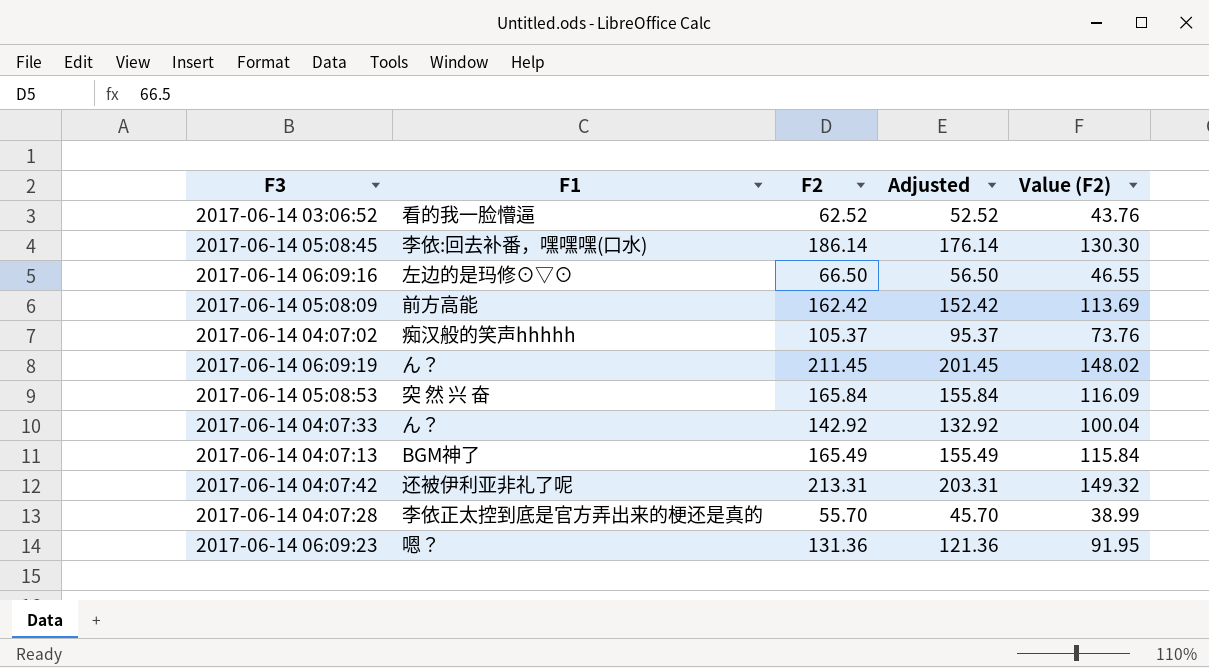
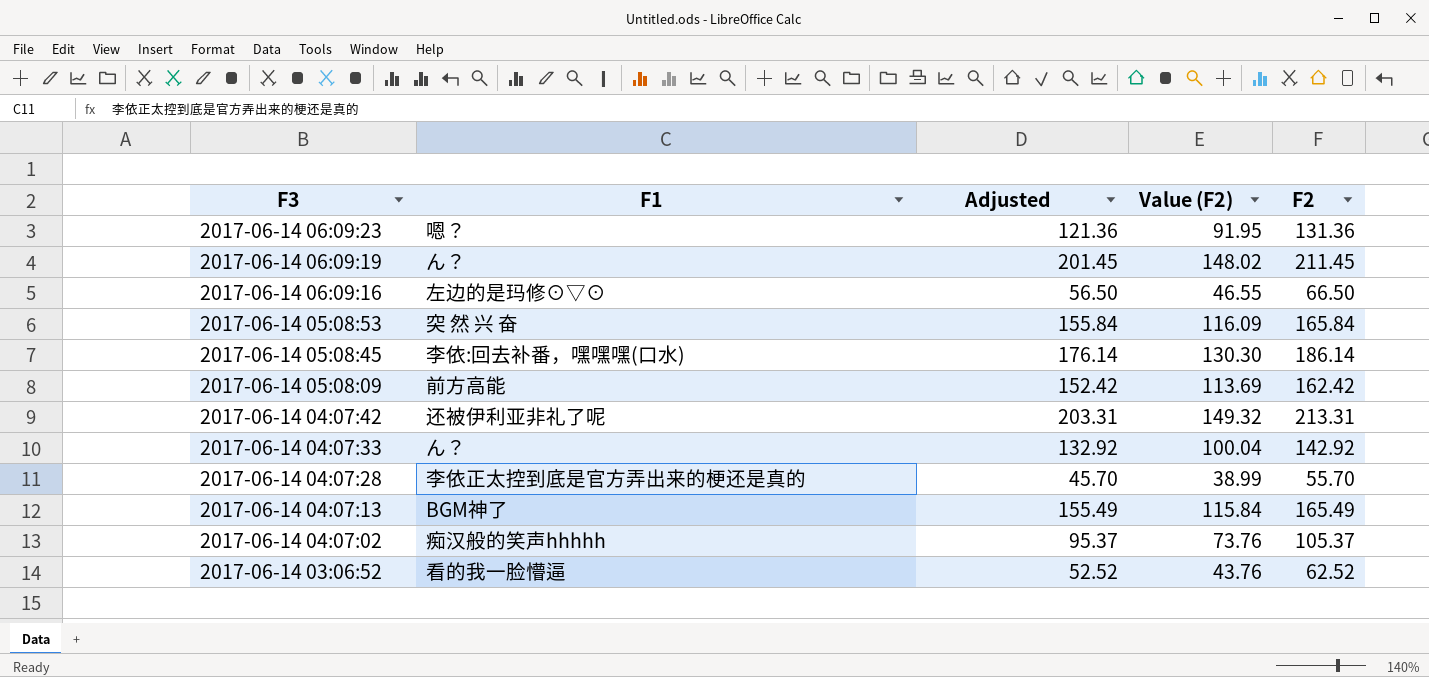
row order: none -> F3 descending
column F2 | position: 3 -> 5

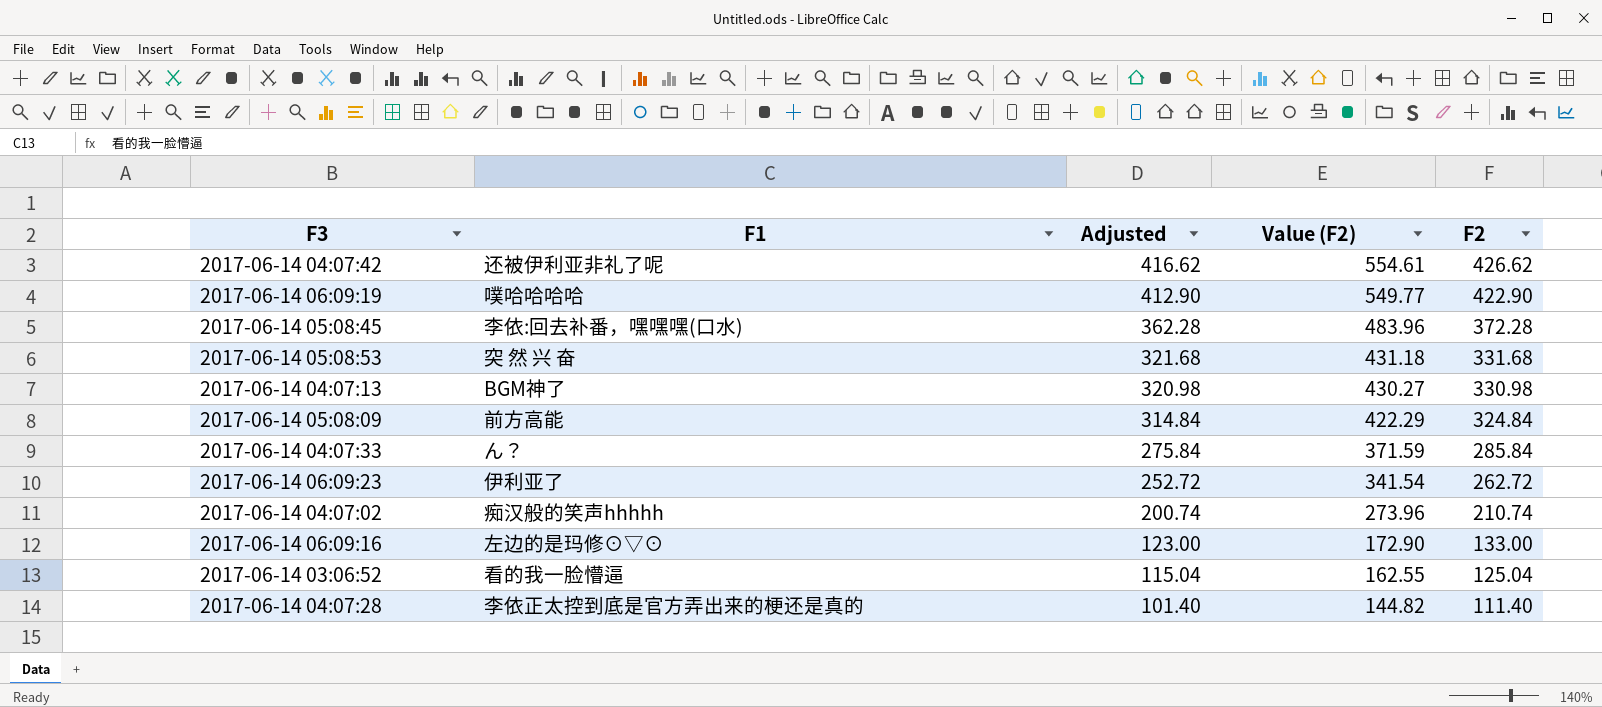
row order: F3 descending -> Adjusted descending
column Value (F2) | formula: [F2] * 0.7 -> [F2] * 1.3
2017-06-14 04:07:42 | Adjusted: 203.31 -> 416.62
2017-06-14 04:07:42 | F2: 213.31 -> 426.62
2017-06-14 06:09:19 | F1: ん？ -> 噗哈哈哈哈
2017-06-14 06:09:19 | Adjusted: 201.45 -> 412.90
2017-06-14 06:09:19 | F2: 211.45 -> 422.90
2017-06-14 05:08:45 | Adjusted: 176.14 -> 362.28
2017-06-14 05:08:45 | F2: 186.14 -> 372.28
2017-06-14 05:08:53 | Adjusted: 155.84 -> 321.68
2017-06-14 05:08:53 | F2: 165.84 -> 331.68
2017-06-14 04:07:13 | Adjusted: 155.49 -> 320.98
2017-06-14 04:07:13 | F2: 165.49 -> 330.98
2017-06-14 05:08:09 | Adjusted: 152.42 -> 314.84
2017-06-14 05:08:09 | F2: 162.42 -> 324.84
2017-06-14 04:07:33 | Adjusted: 132.92 -> 275.84
2017-06-14 04:07:33 | F2: 142.92 -> 285.84
2017-06-14 06:09:23 | F1: 嗯？ -> 伊利亚了
2017-06-14 06:09:23 | Adjusted: 121.36 -> 252.72
2017-06-14 06:09:23 | F2: 131.36 -> 262.72
2017-06-14 04:07:02 | Adjusted: 95.37 -> 200.74
2017-06-14 04:07:02 | F2: 105.37 -> 210.74
2017-06-14 06:09:16 | Adjusted: 56.50 -> 123.00
2017-06-14 06:09:16 | F2: 66.50 -> 133.00
2017-06-14 03:06:52 | Adjusted: 52.52 -> 115.04
2017-06-14 03:06:52 | F2: 62.52 -> 125.04
2017-06-14 04:07:28 | Adjusted: 45.70 -> 101.40
2017-06-14 04:07:28 | F2: 55.70 -> 111.40

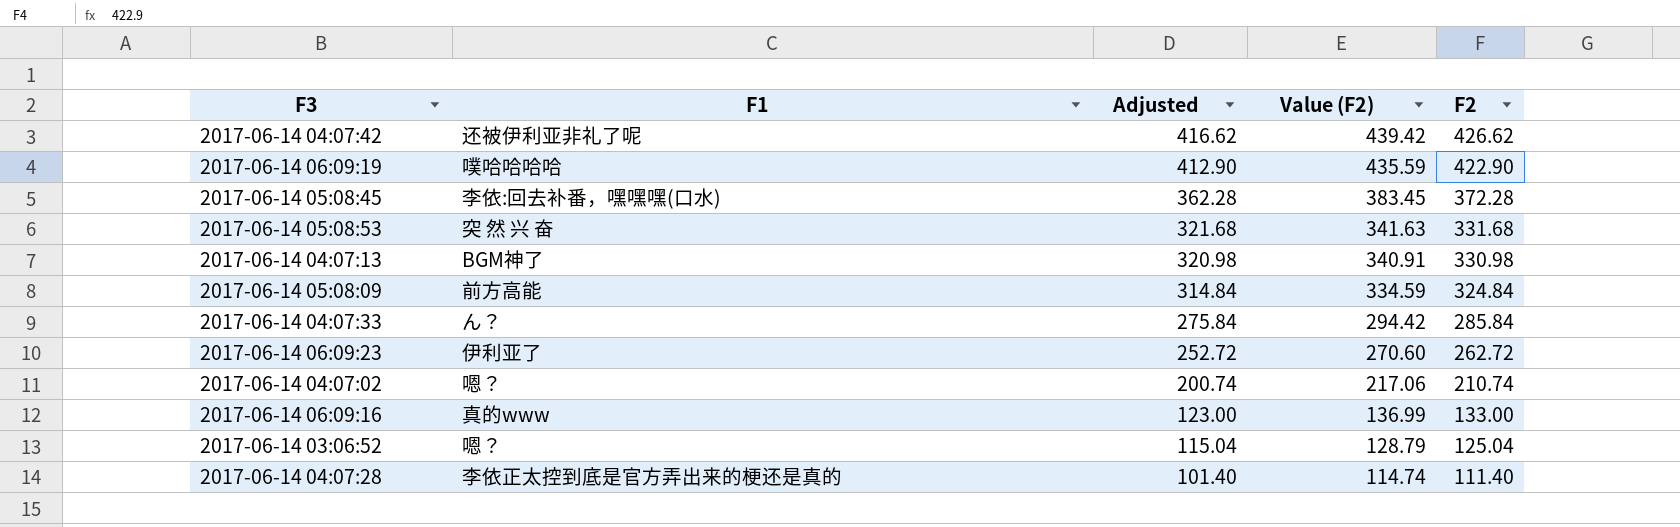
column Value (F2) | formula: [F2] * 1.3 -> [F2] * 1.03
2017-06-14 04:07:02 | F1: 痴汉般的笑声hhhhh -> 嗯？
2017-06-14 06:09:16 | F1: 左边的是玛修⊙▽⊙ -> 真的www
2017-06-14 03:06:52 | F1: 看的我一脸懵逼 -> 嗯？

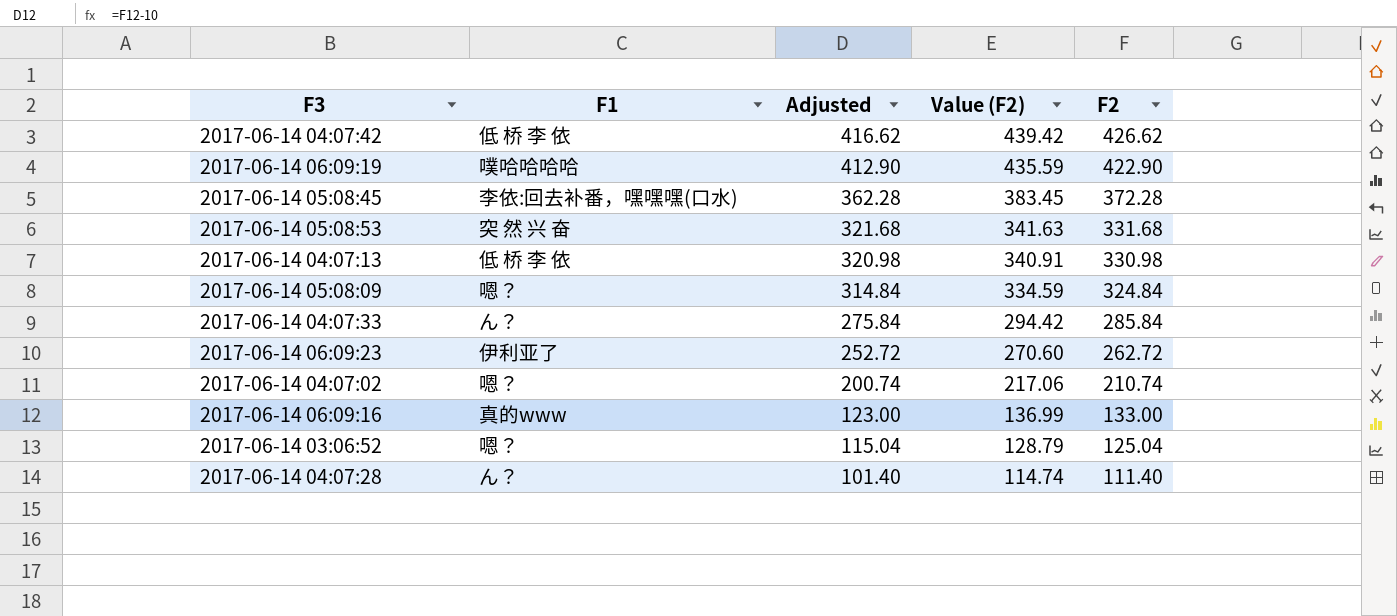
2017-06-14 04:07:42 | F1: 还被伊利亚非礼了呢 -> 低 桥 李 依
2017-06-14 04:07:13 | F1: BGM神了 -> 低 桥 李 依
2017-06-14 05:08:09 | F1: 前方高能 -> 嗯？
2017-06-14 04:07:28 | F1: 李依正太控到底是官方弄出来的梗还是真的 -> ん？

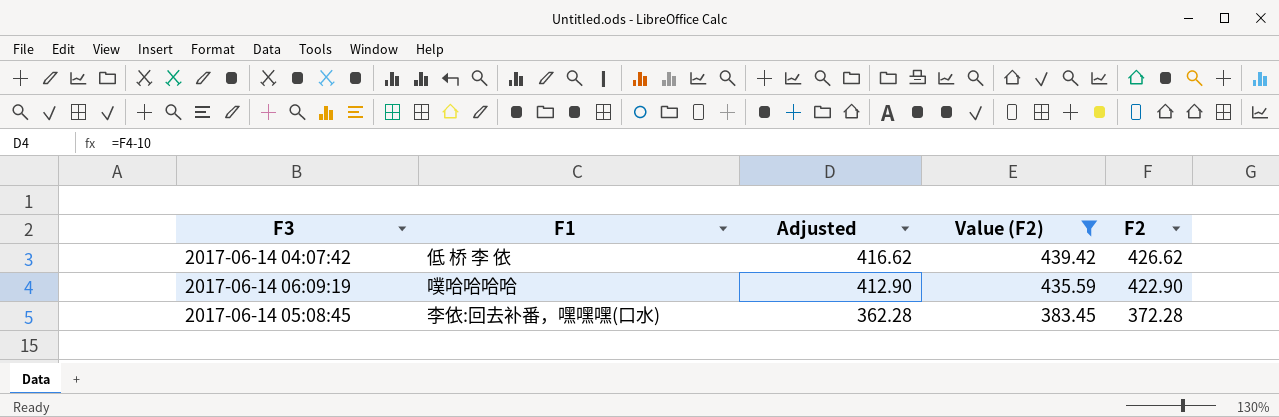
filter: none -> Value (F2) >= 383.45

